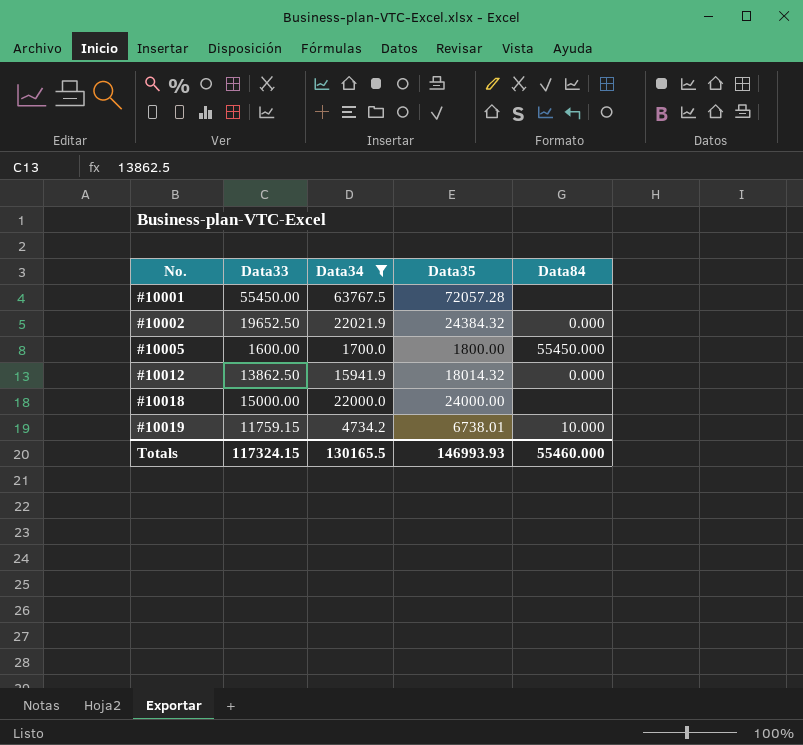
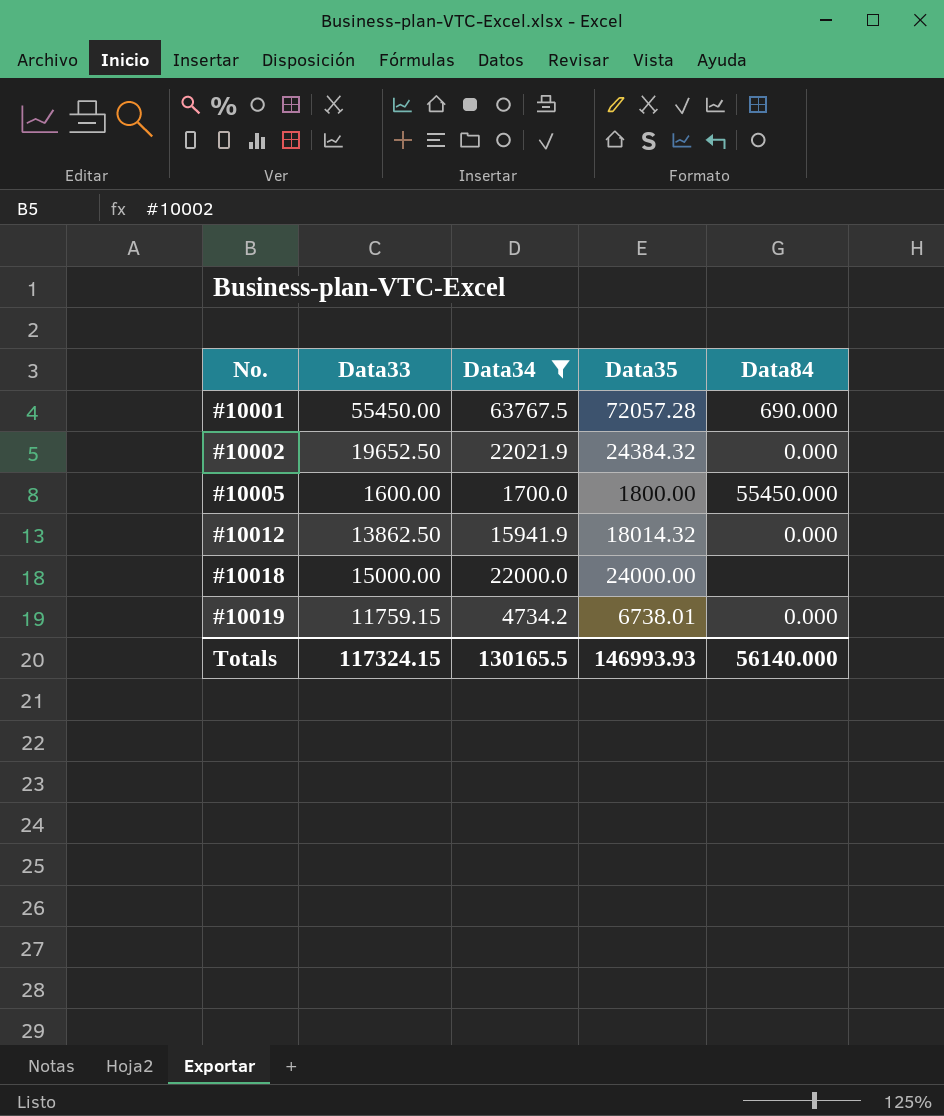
#10001 | Data84: none -> 690.000
#10019 | Data84: 10.000 -> 0.000
Totals | Data84: 55460.000 -> 56140.000

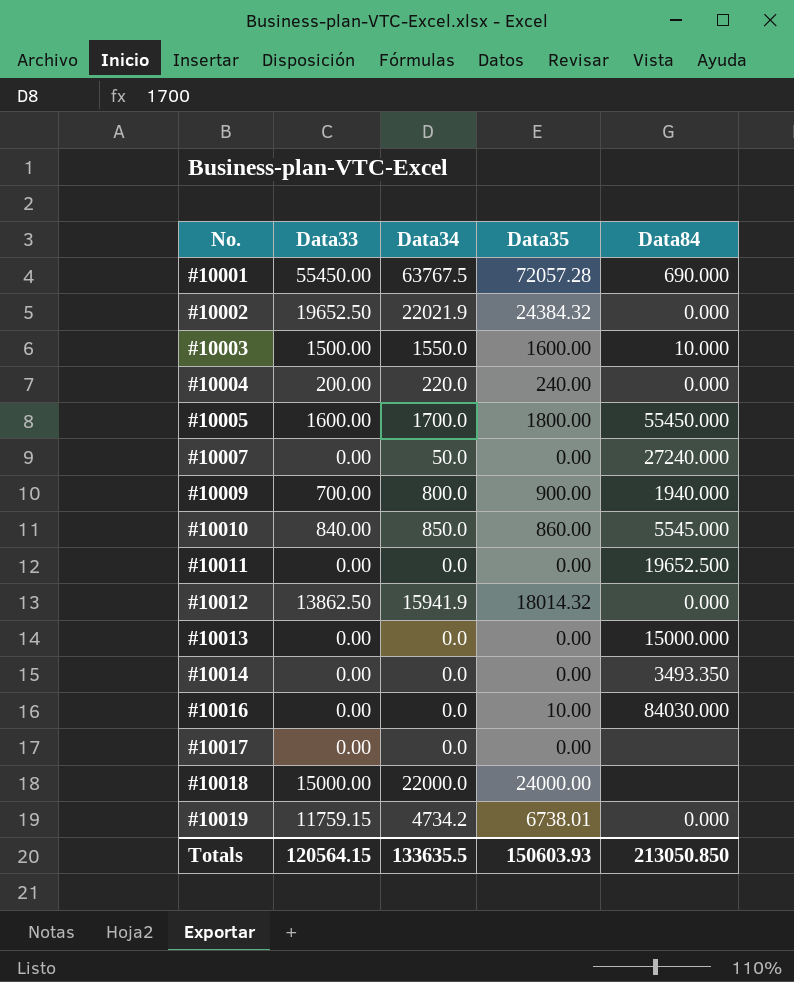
filter: Data34 >= 1700.0 -> none
Totals | Data33: 117324.15 -> 120564.15
Totals | Data34: 130165.5 -> 133635.5
Totals | Data35: 146993.93 -> 150603.93
Totals | Data84: 56140.000 -> 213050.850

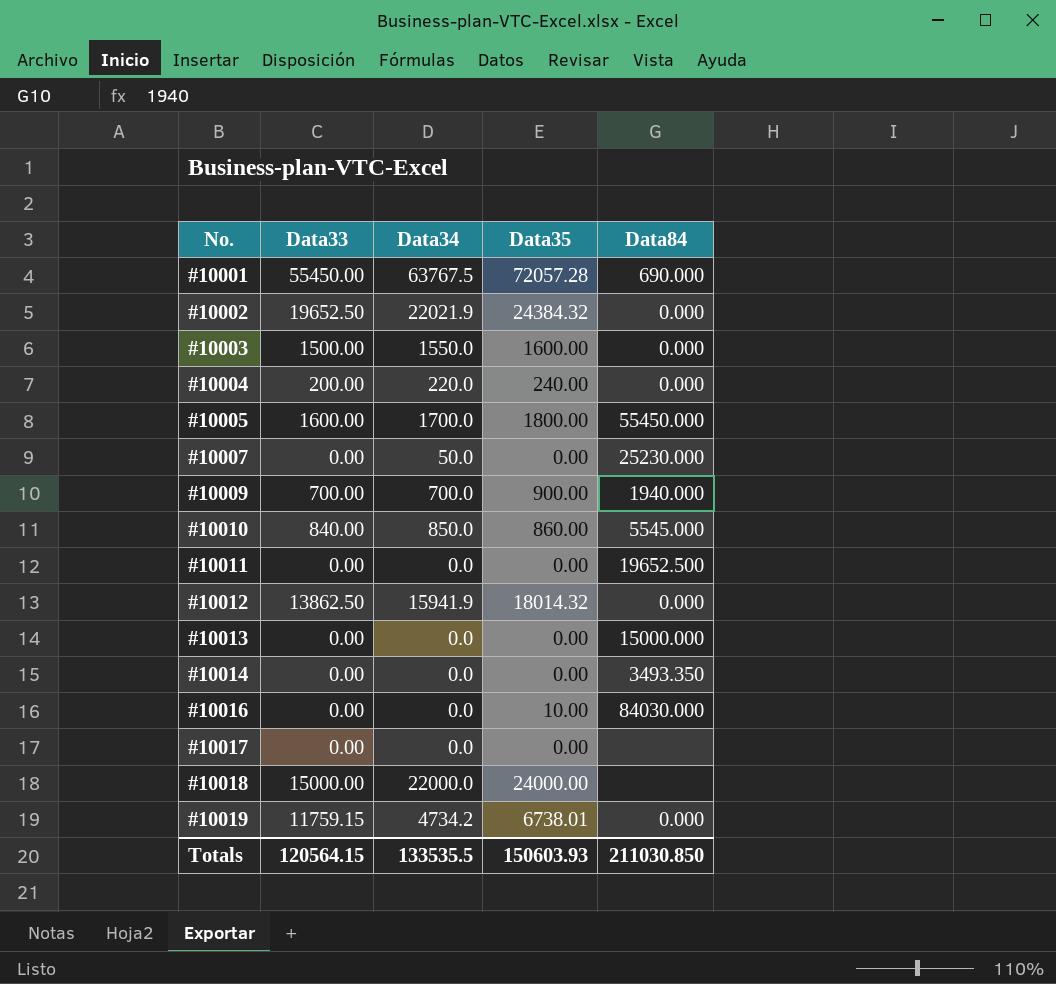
#10003 | Data84: 10.000 -> 0.000
#10007 | Data84: 27240.000 -> 25230.000
#10009 | Data34: 800.0 -> 700.0
Totals | Data34: 133635.5 -> 133535.5
Totals | Data84: 213050.850 -> 211030.850

